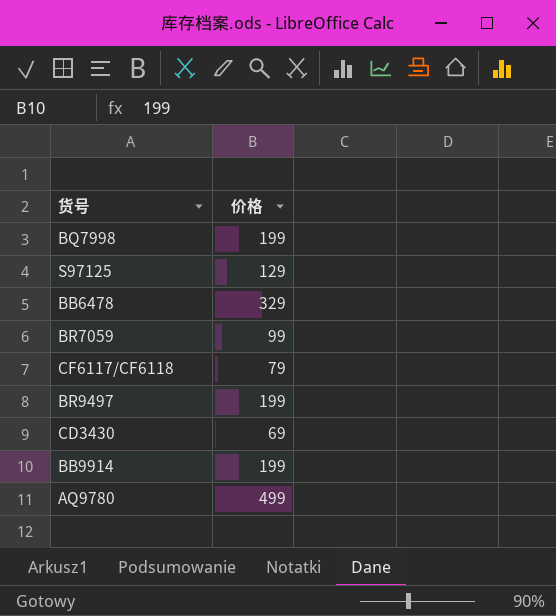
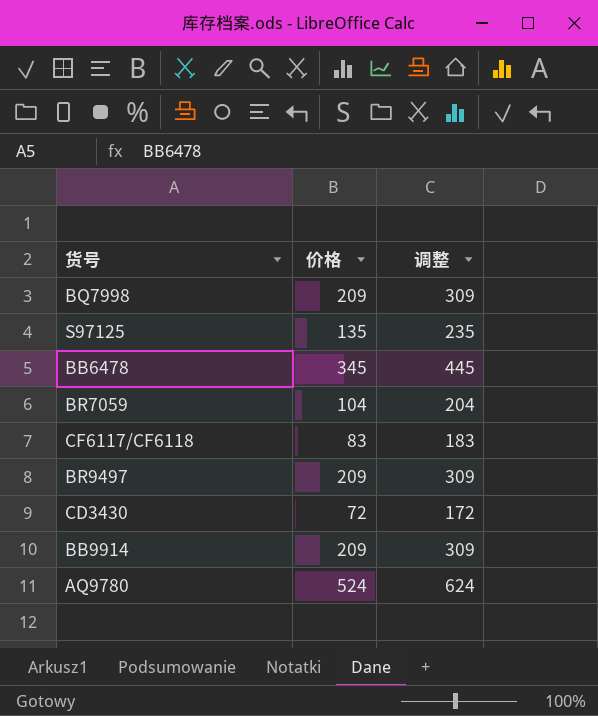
column 调整 | formula: none -> [价格] + 100
BQ7998 | 价格: 199 -> 209
S97125 | 价格: 129 -> 135
BB6478 | 价格: 329 -> 345
BR7059 | 价格: 99 -> 104
CF6117/CF6118 | 价格: 79 -> 83
BR9497 | 价格: 199 -> 209
CD3430 | 价格: 69 -> 72
BB9914 | 价格: 199 -> 209
AQ9780 | 价格: 499 -> 524

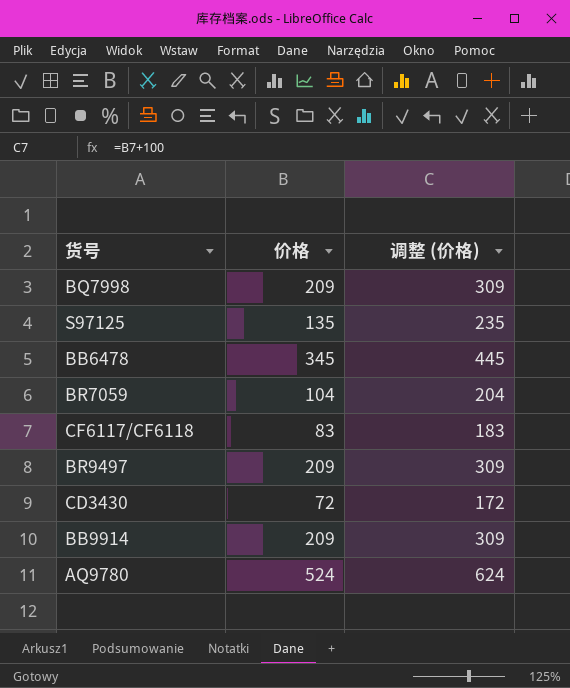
column name: 调整 -> 调整 (价格)

